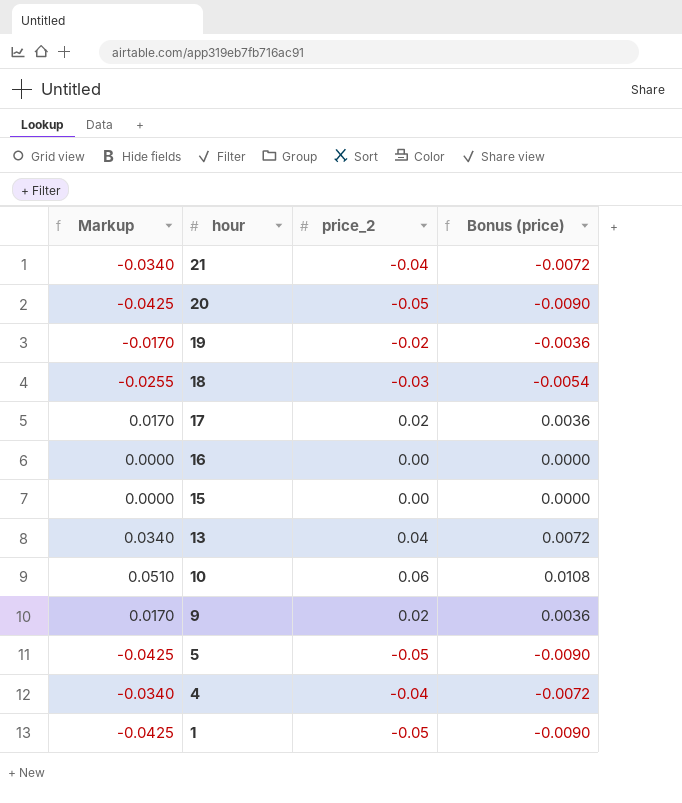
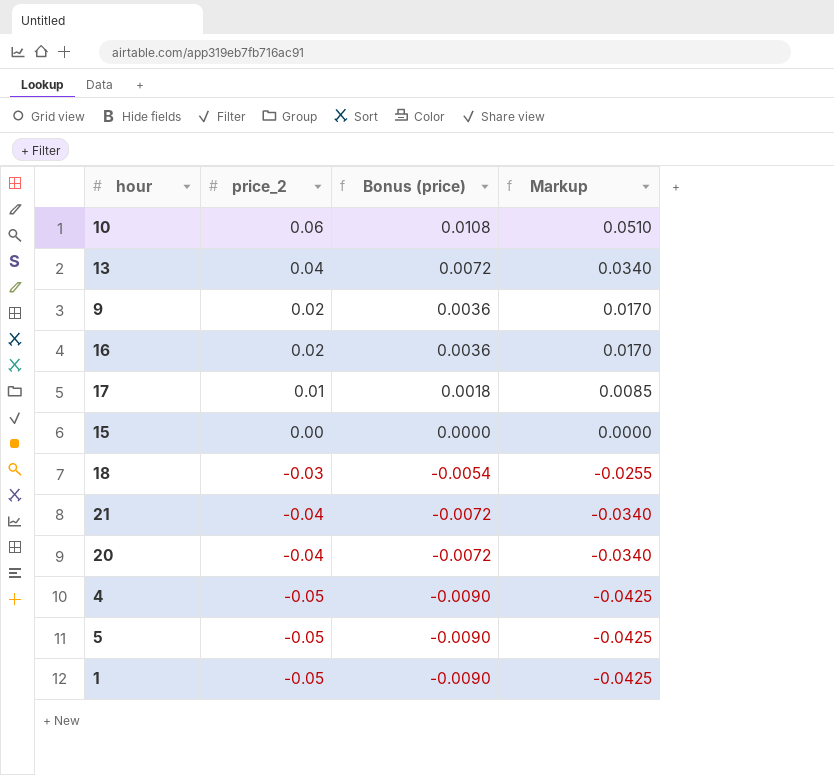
row order: hour descending -> price_2 descending
column Markup | position: 1 -> 4
row 19: -0.0170 | -0.02 | -0.0036 -> none
16 | price_2: 0.00 -> 0.02
16 | Bonus (price): 0.0000 -> 0.0036
16 | Markup: 0.0000 -> 0.0170
17 | price_2: 0.02 -> 0.01
17 | Bonus (price): 0.0036 -> 0.0018
17 | Markup: 0.0170 -> 0.0085
20 | price_2: -0.05 -> -0.04
20 | Bonus (price): -0.0090 -> -0.0072
20 | Markup: -0.0425 -> -0.0340
4 | price_2: -0.04 -> -0.05
4 | Bonus (price): -0.0072 -> -0.0090
4 | Markup: -0.0340 -> -0.0425

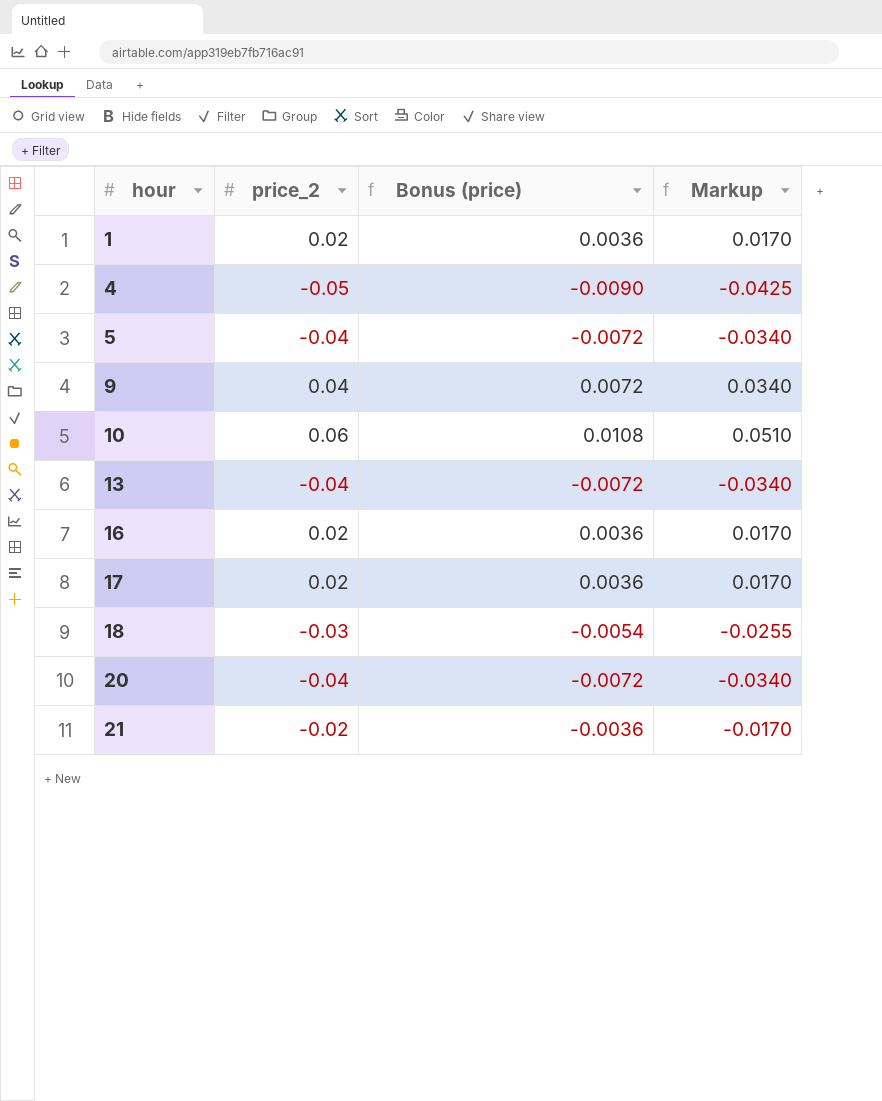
row order: price_2 descending -> hour ascending
row 15: 0.00 | 0.0000 | 0.0000 -> none
1 | price_2: -0.05 -> 0.02
1 | Bonus (price): -0.0090 -> 0.0036
1 | Markup: -0.0425 -> 0.0170
5 | price_2: -0.05 -> -0.04
5 | Bonus (price): -0.0090 -> -0.0072
5 | Markup: -0.0425 -> -0.0340
9 | price_2: 0.02 -> 0.04
9 | Bonus (price): 0.0036 -> 0.0072
9 | Markup: 0.0170 -> 0.0340
13 | price_2: 0.04 -> -0.04
13 | Bonus (price): 0.0072 -> -0.0072
13 | Markup: 0.0340 -> -0.0340
17 | price_2: 0.01 -> 0.02
17 | Bonus (price): 0.0018 -> 0.0036
17 | Markup: 0.0085 -> 0.0170
21 | price_2: -0.04 -> -0.02
21 | Bonus (price): -0.0072 -> -0.0036
21 | Markup: -0.0340 -> -0.0170

